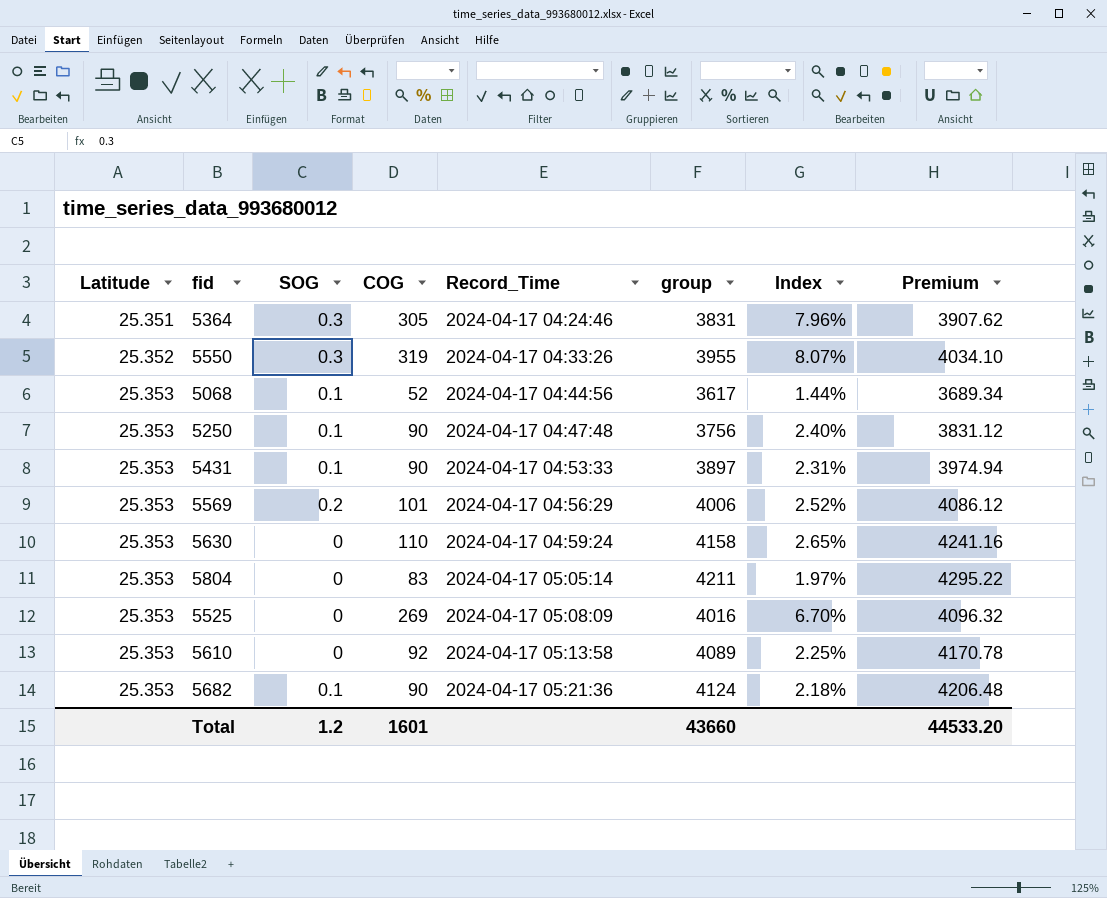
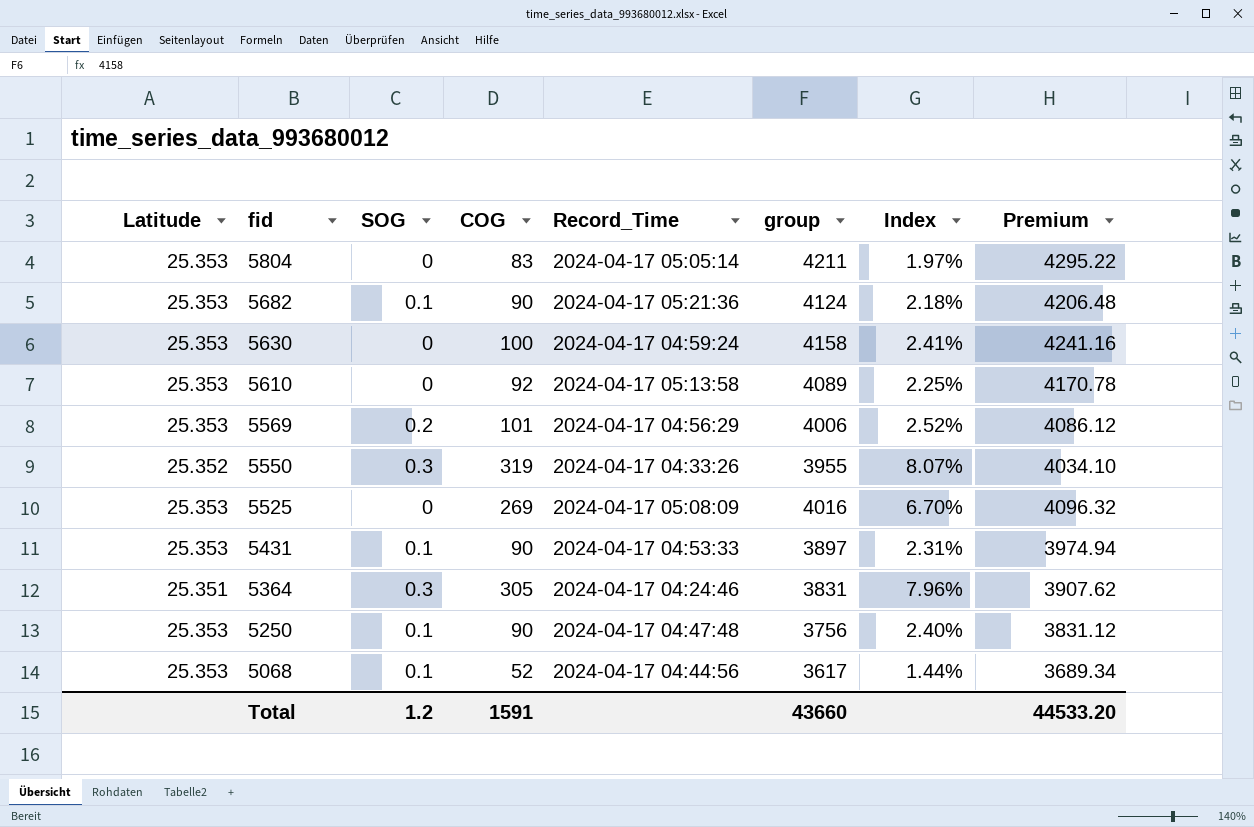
row order: Latitude ascending -> fid descending
5630 | COG: 110 -> 100
5630 | Index: 2.65% -> 2.41%
Total | COG: 1601 -> 1591

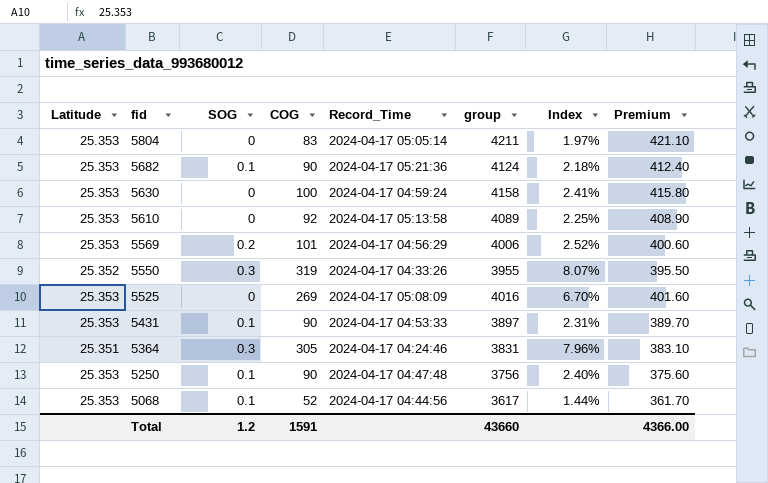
column Premium | formula: [group] * 1.02 -> [group] * 0.1
Total | Premium: 44533.20 -> 4366.00

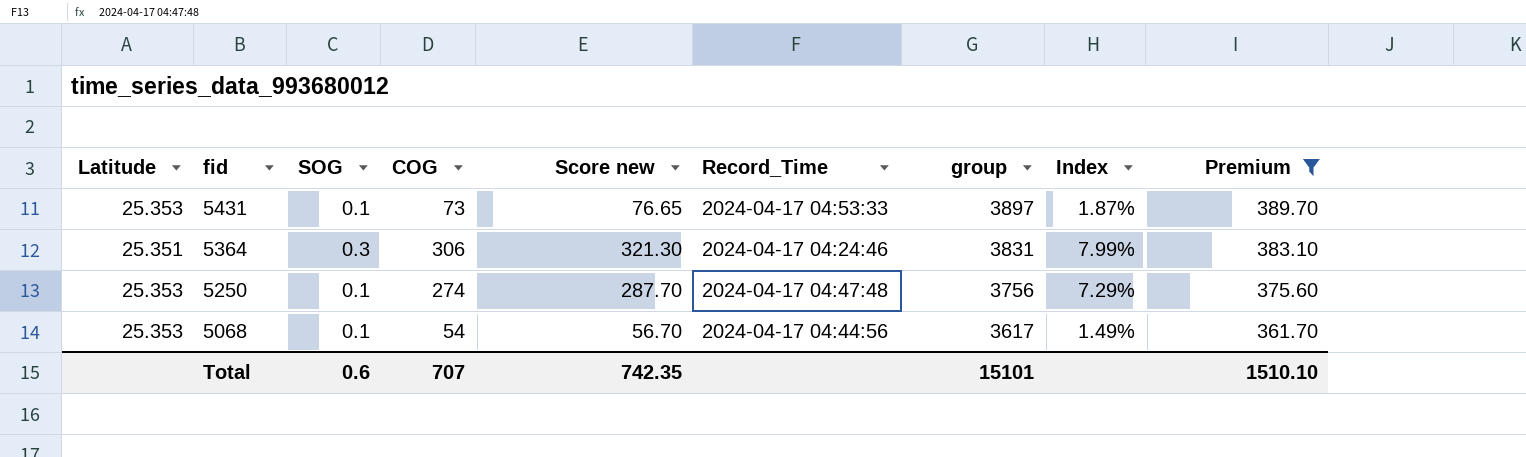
filter: none -> Premium <= 389.70
column Score new | formula: none -> [COG] * 1.05
5431 | COG: 90 -> 73
5431 | Index: 2.31% -> 1.87%
5364 | COG: 305 -> 306
5364 | Index: 7.96% -> 7.99%
5250 | COG: 90 -> 274
5250 | Index: 2.40% -> 7.29%
5068 | COG: 52 -> 54
5068 | Index: 1.44% -> 1.49%
Total | SOG: 1.2 -> 0.6
Total | COG: 1591 -> 707
Total | group: 43660 -> 15101
Total | Premium: 4366.00 -> 1510.10

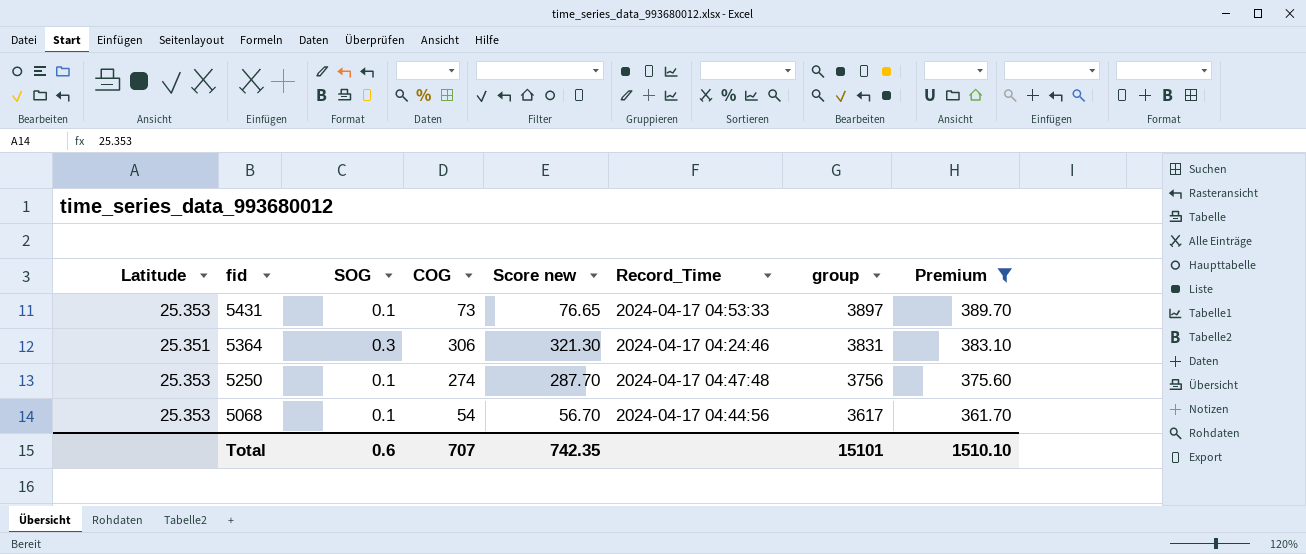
column Index | formula: [COG] / [group] -> none

